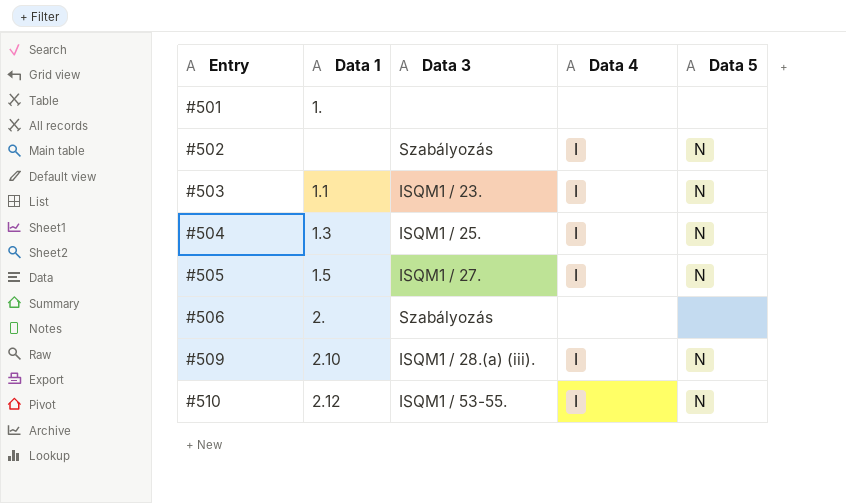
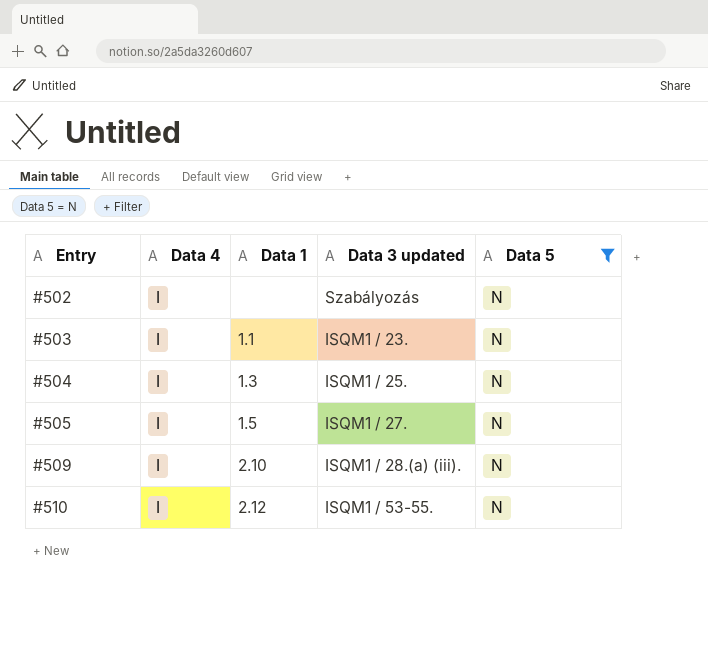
filter: none -> Data 5 = N
column Data 4 | position: 4 -> 2
column name: Data 3 -> Data 3 updated

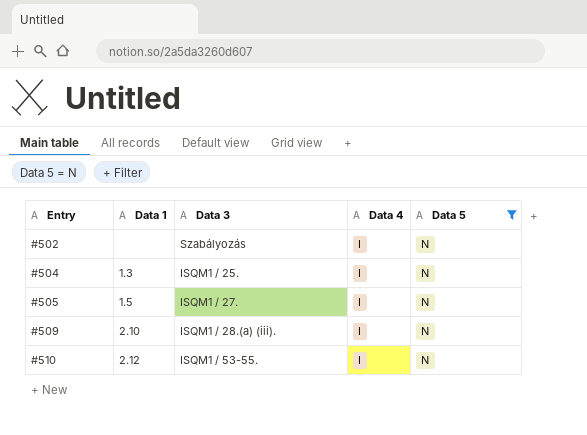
column name: Data 3 updated -> Data 3
column Data 4 | position: 2 -> 4
row #503: I | 1.1 | ISQM1 / 23. | N -> none

